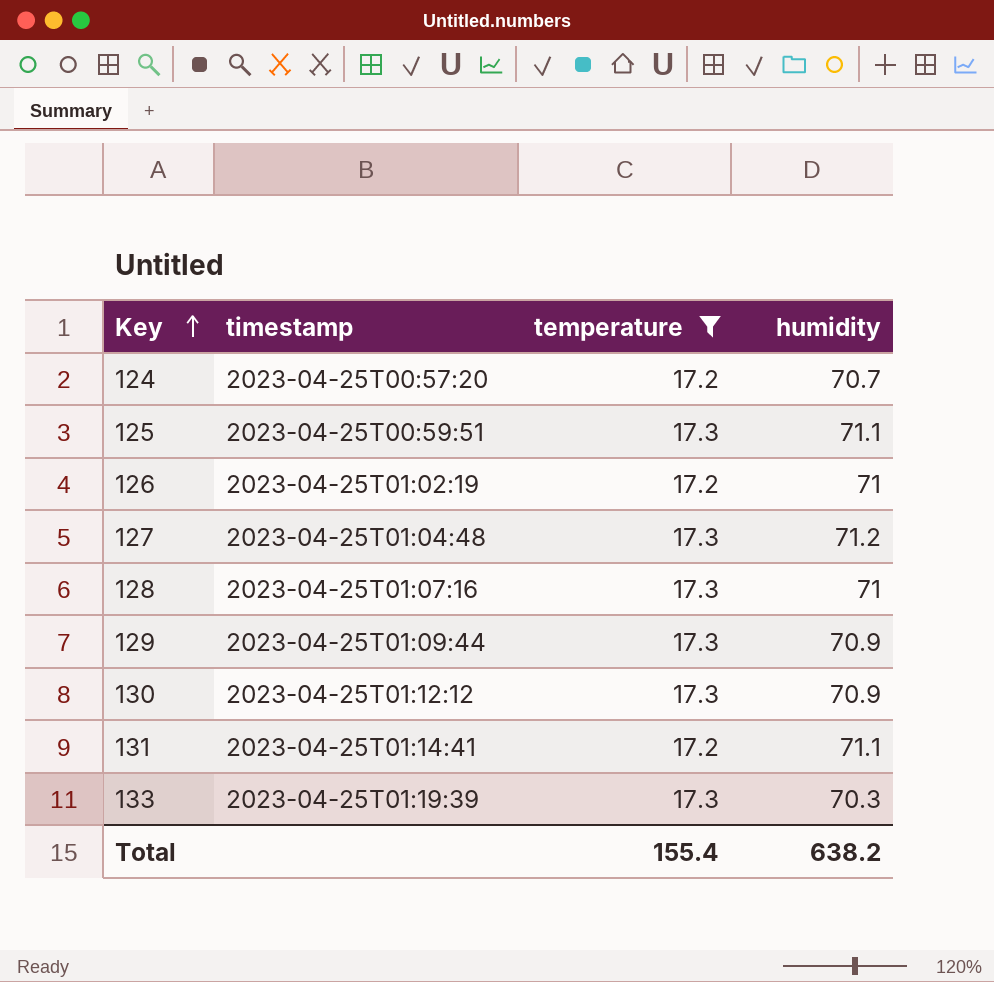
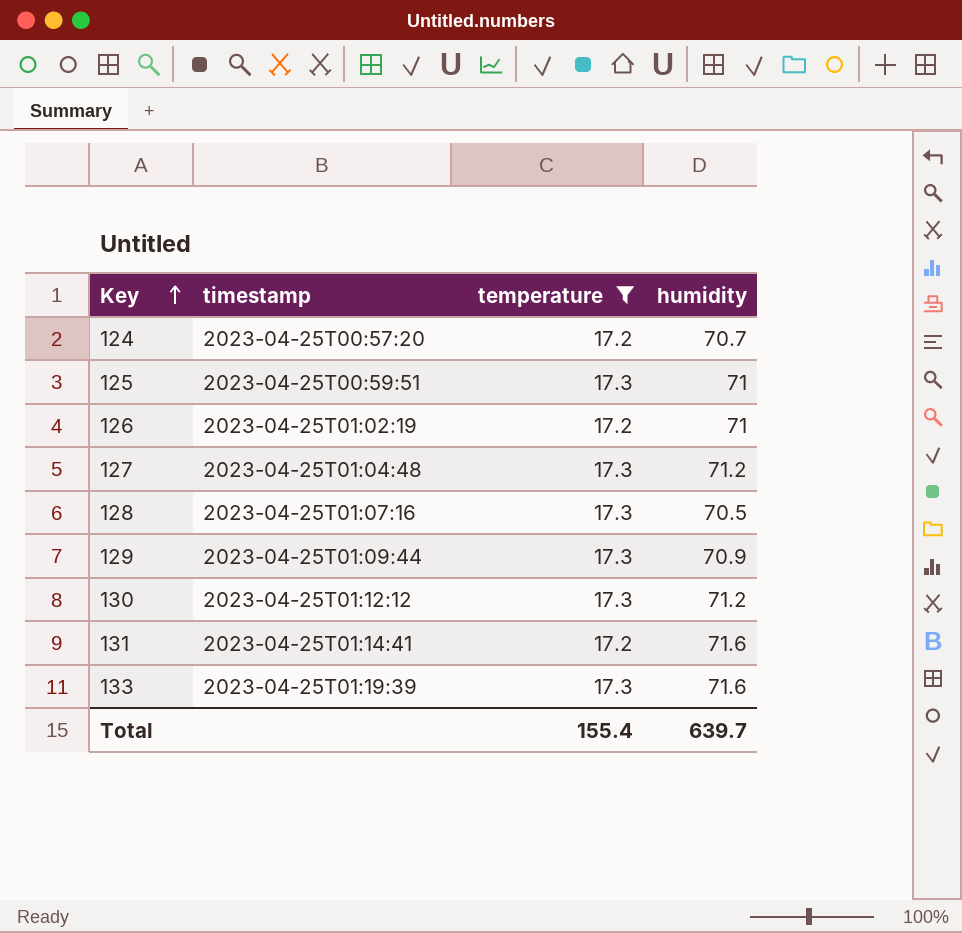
125 | humidity: 71.1 -> 71
128 | humidity: 71 -> 70.5
130 | humidity: 70.9 -> 71.2
131 | humidity: 71.1 -> 71.6
133 | humidity: 70.3 -> 71.6
Total | humidity: 638.2 -> 639.7

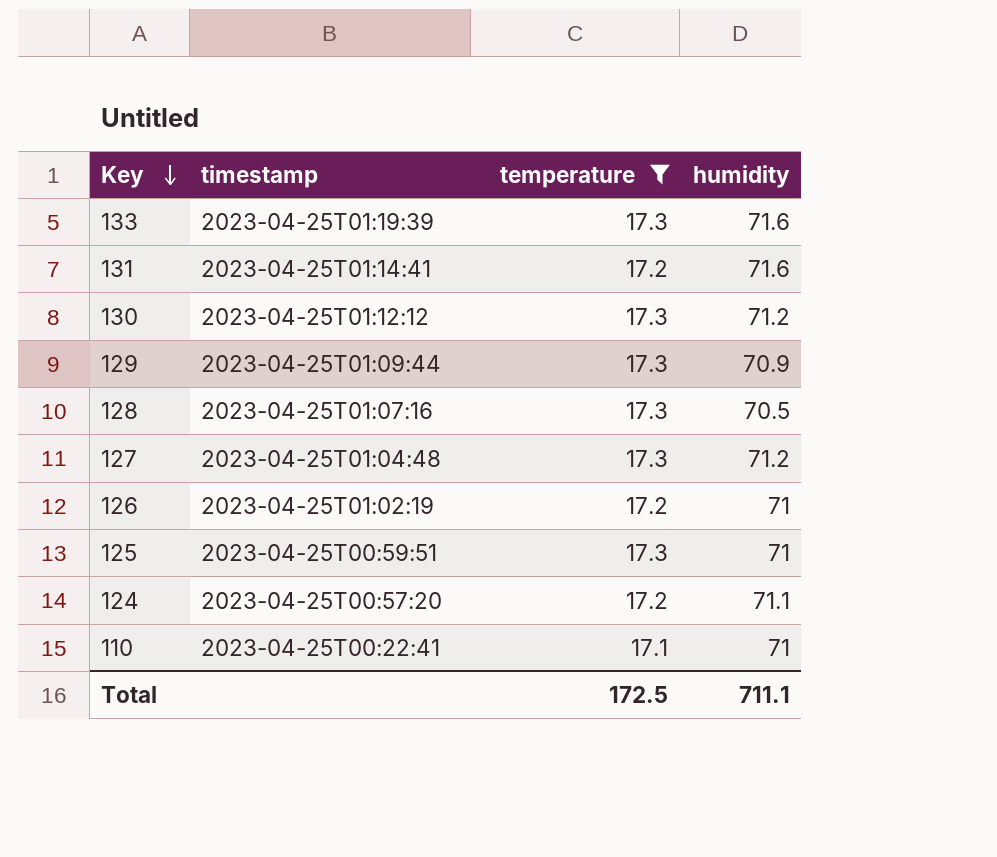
row order: Key ascending -> Key descending
124 | humidity: 70.7 -> 71.1
row 110: none -> 2023-04-25T00:22:41 | 17.1 | 71
Total | temperature: 155.4 -> 172.5
Total | humidity: 639.7 -> 711.1

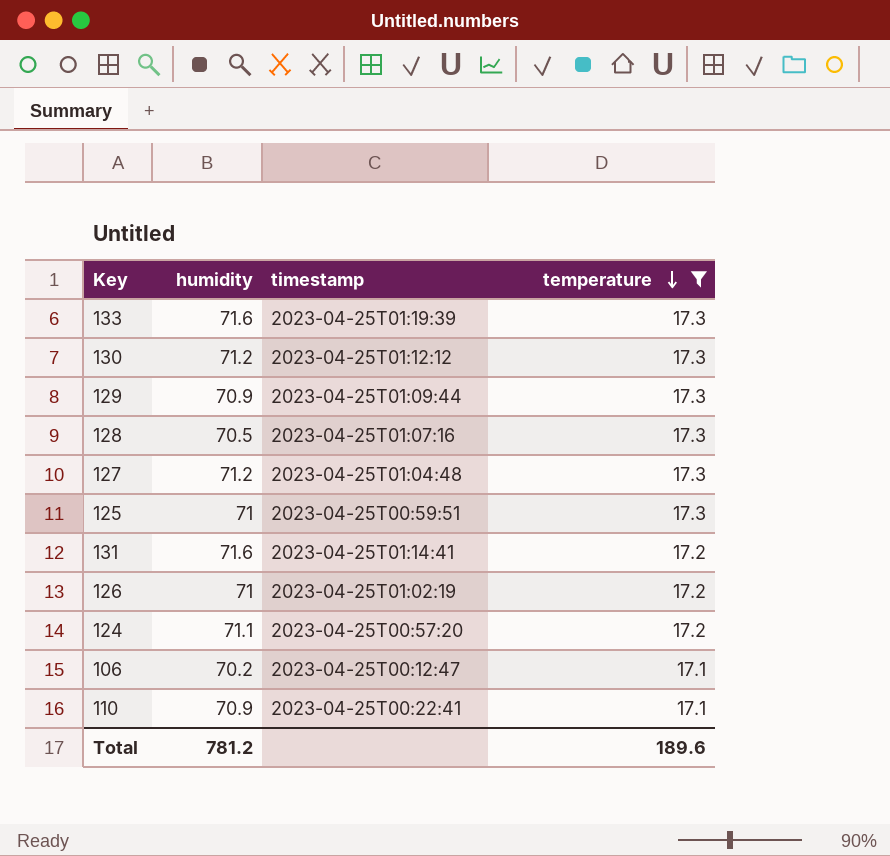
row order: Key descending -> temperature descending
column humidity | position: 4 -> 2
row 106: none -> 70.2 | 2023-04-25T00:12:47 | 17.1
110 | humidity: 71 -> 70.9
Total | humidity: 711.1 -> 781.2
Total | temperature: 172.5 -> 189.6

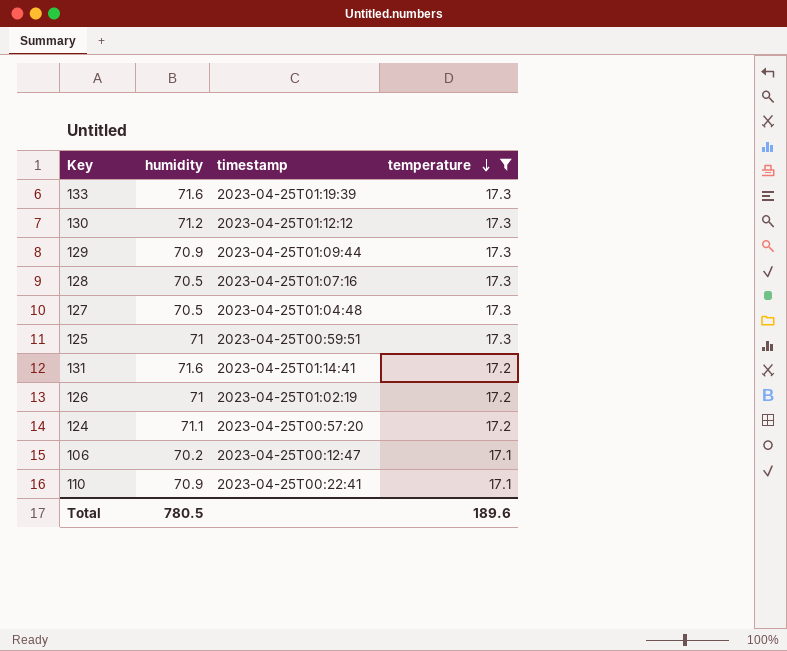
127 | humidity: 71.2 -> 70.5
Total | humidity: 781.2 -> 780.5

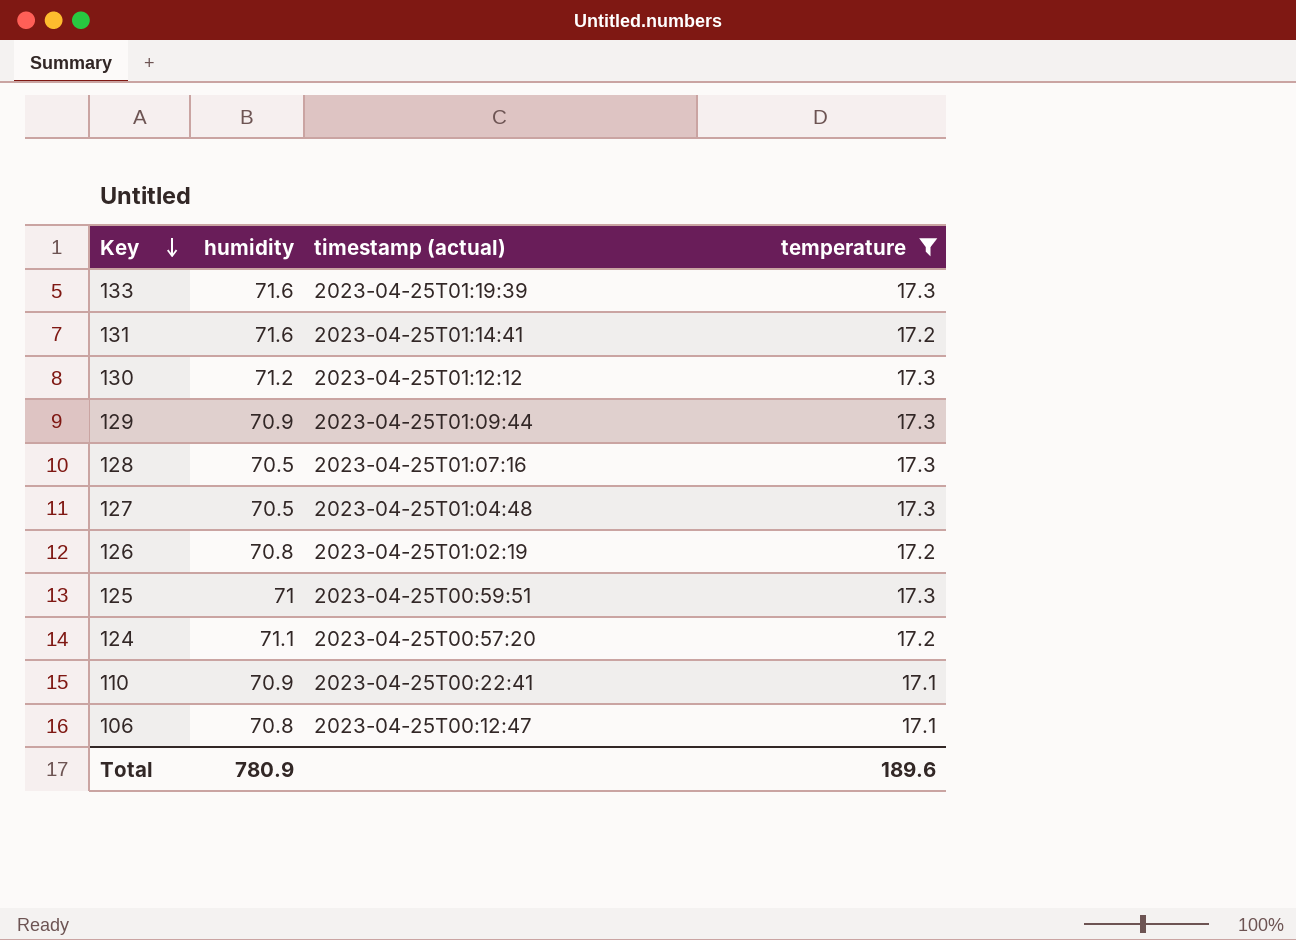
row order: temperature descending -> Key descending
column name: timestamp -> timestamp (actual)
126 | humidity: 71 -> 70.8
106 | humidity: 70.2 -> 70.8
Total | humidity: 780.5 -> 780.9

